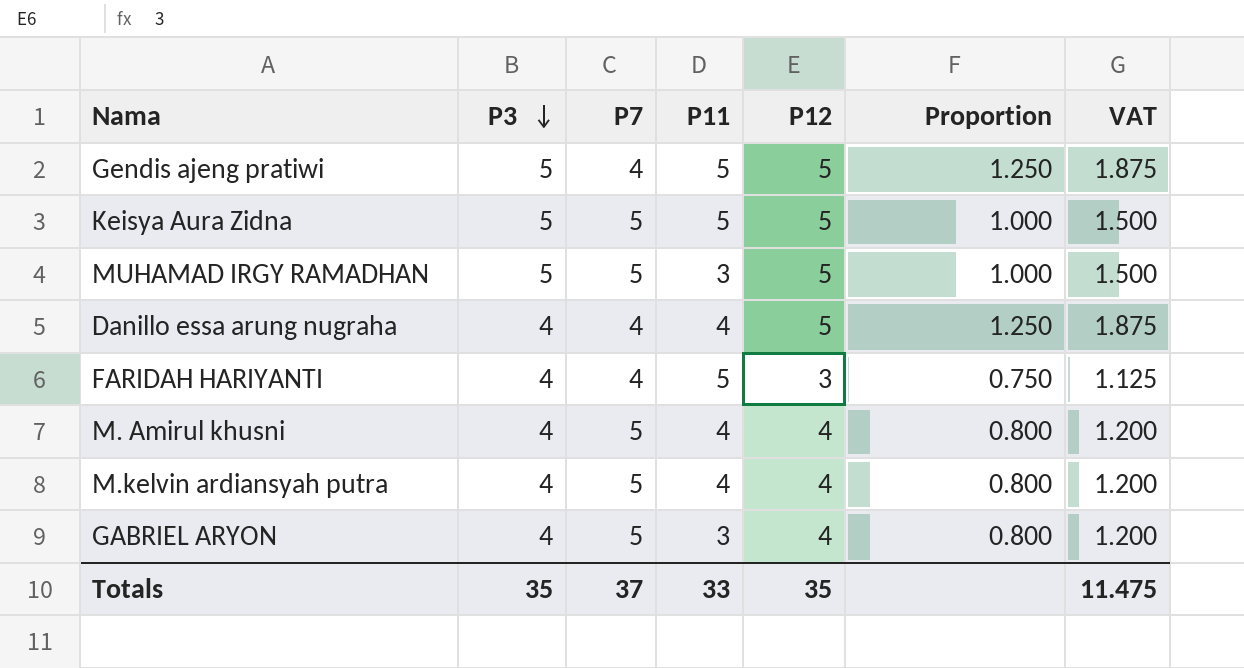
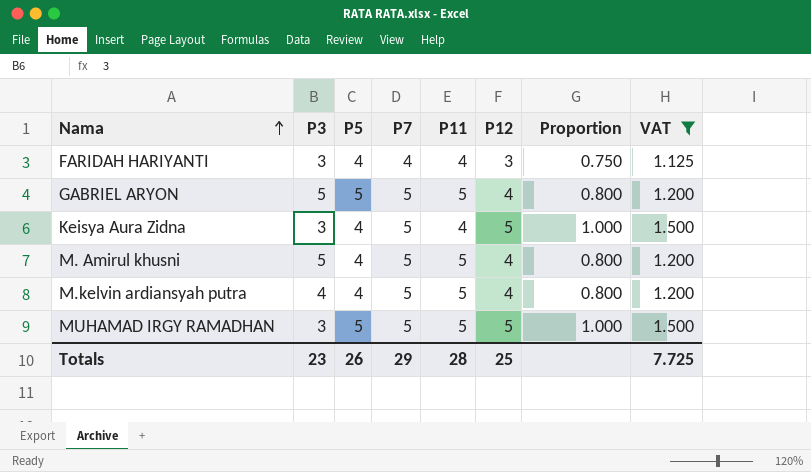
filter: none -> VAT != 1.875
row order: P3 descending -> Nama ascending
column P5 | position: none -> 3
FARIDAH HARIYANTI | P3: 4 -> 3
FARIDAH HARIYANTI | P11: 5 -> 4
GABRIEL ARYON | P3: 4 -> 5
GABRIEL ARYON | P11: 3 -> 5
Keisya Aura Zidna | P3: 5 -> 3
Keisya Aura Zidna | P11: 5 -> 4
M. Amirul khusni | P3: 4 -> 5
M. Amirul khusni | P11: 4 -> 5
M.kelvin ardiansyah putra | P11: 4 -> 5
MUHAMAD IRGY RAMADHAN | P3: 5 -> 3
MUHAMAD IRGY RAMADHAN | P11: 3 -> 5
Totals | P3: 35 -> 23
Totals | P7: 37 -> 29
Totals | P11: 33 -> 28
Totals | P12: 35 -> 25
Totals | VAT: 11.475 -> 7.725

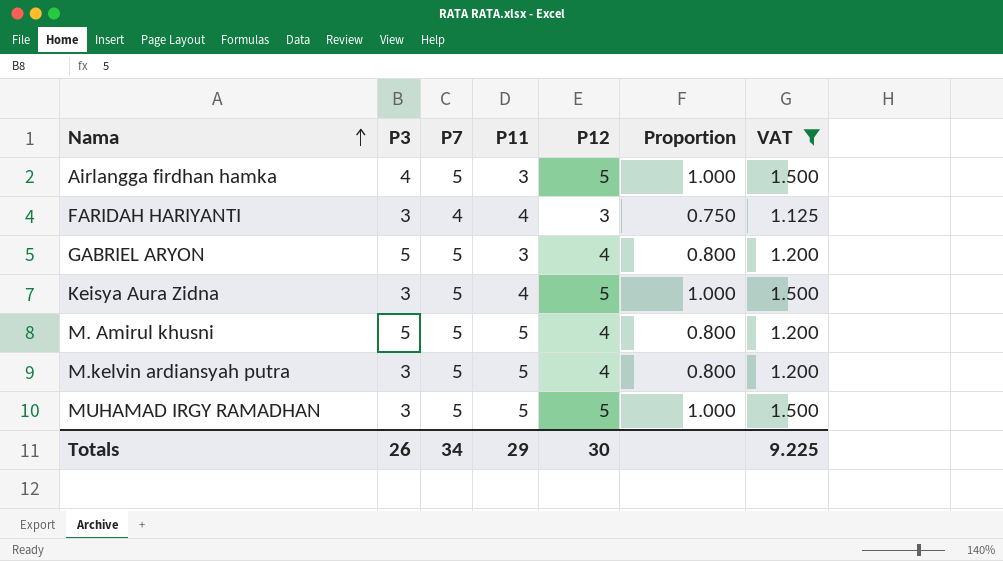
column P5 | position: 3 -> none
row Airlangga firdhan hamka: none -> 4 | 5 | 3 | 5 | 1.000 | 1.500
GABRIEL ARYON | P11: 5 -> 3
M.kelvin ardiansyah putra | P3: 4 -> 3
Totals | P3: 23 -> 26
Totals | P7: 29 -> 34
Totals | P11: 28 -> 29
Totals | P12: 25 -> 30
Totals | VAT: 7.725 -> 9.225

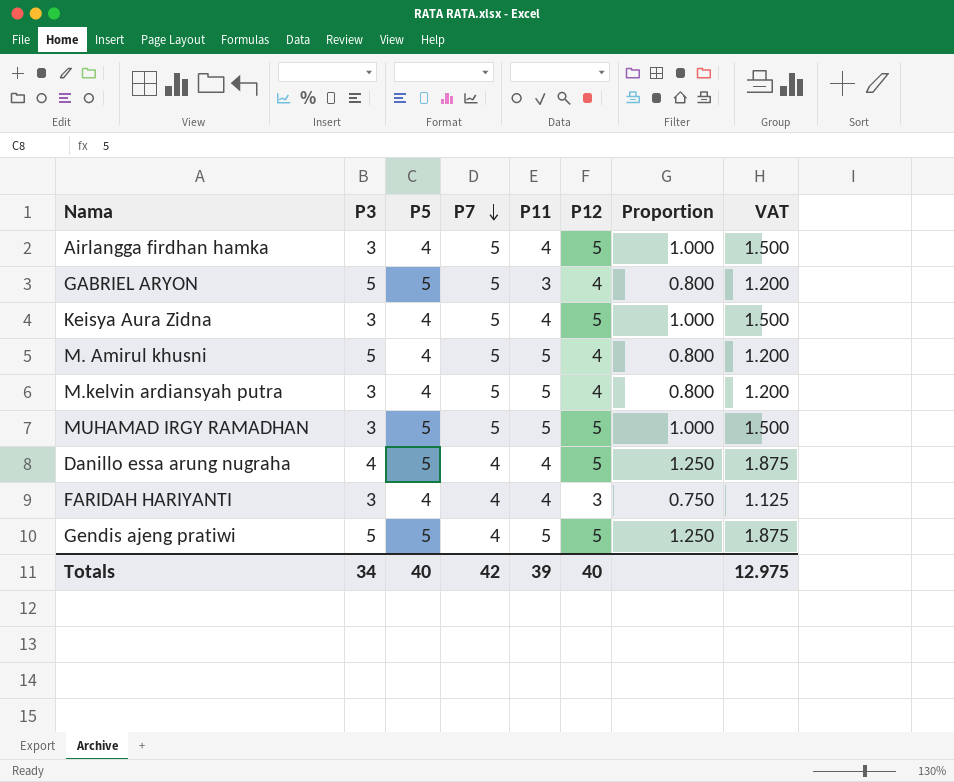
filter: VAT != 1.875 -> none
row order: Nama ascending -> P7 descending
column P5 | position: none -> 3
Airlangga firdhan hamka | P3: 4 -> 3
Airlangga firdhan hamka | P11: 3 -> 4
Totals | P3: 26 -> 34
Totals | P7: 34 -> 42
Totals | P11: 29 -> 39
Totals | P12: 30 -> 40
Totals | VAT: 9.225 -> 12.975

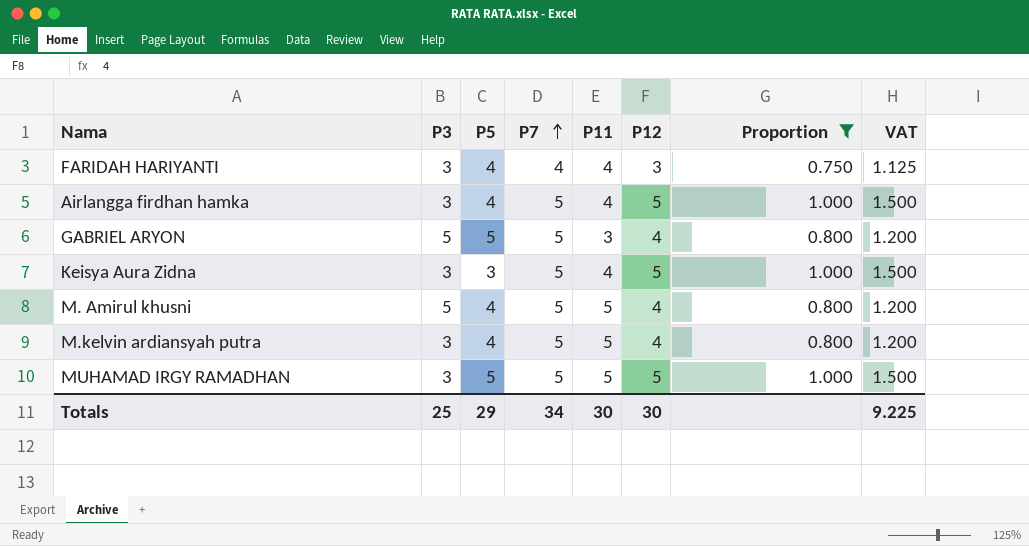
filter: none -> Proportion != 1.250
row order: P7 descending -> P7 ascending
Keisya Aura Zidna | P5: 4 -> 3
Totals | P3: 34 -> 25
Totals | P5: 40 -> 29
Totals | P7: 42 -> 34
Totals | P11: 39 -> 30
Totals | P12: 40 -> 30
Totals | VAT: 12.975 -> 9.225

